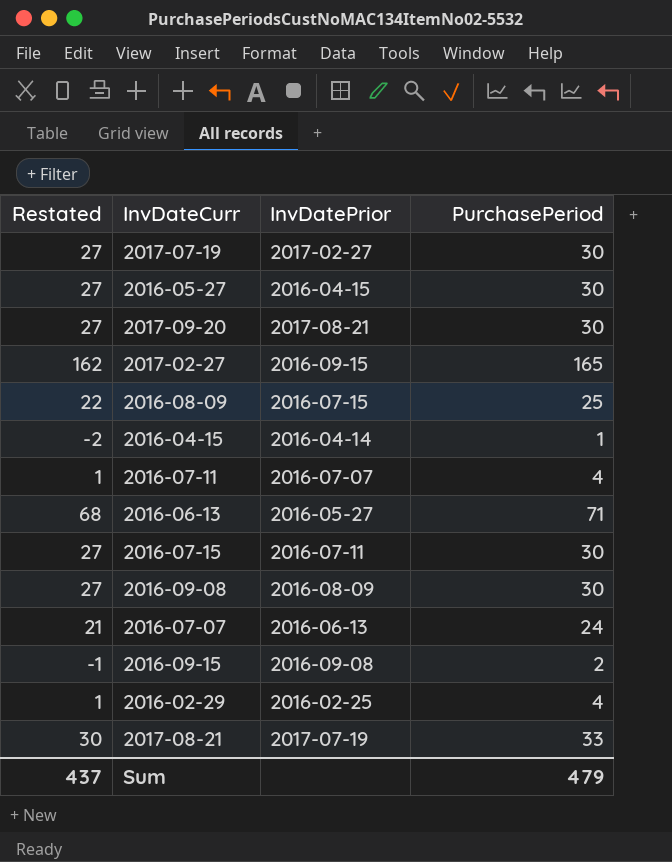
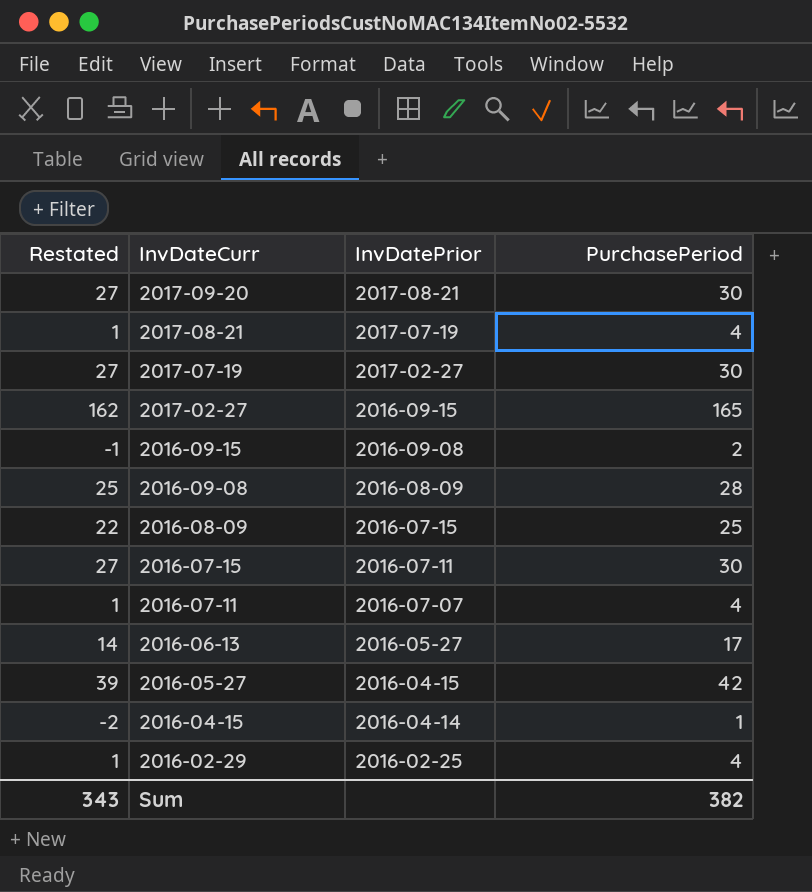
row order: none -> InvDateCurr descending
row 2016-07-07: 21 | 2016-06-13 | 24 -> none
2017-08-21 | Restated: 30 -> 1
2017-08-21 | PurchasePeriod: 33 -> 4
2016-09-08 | Restated: 27 -> 25
2016-09-08 | PurchasePeriod: 30 -> 28
2016-06-13 | Restated: 68 -> 14
2016-06-13 | PurchasePeriod: 71 -> 17
2016-05-27 | Restated: 27 -> 39
2016-05-27 | PurchasePeriod: 30 -> 42
Sum | Restated: 437 -> 343
Sum | PurchasePeriod: 479 -> 382

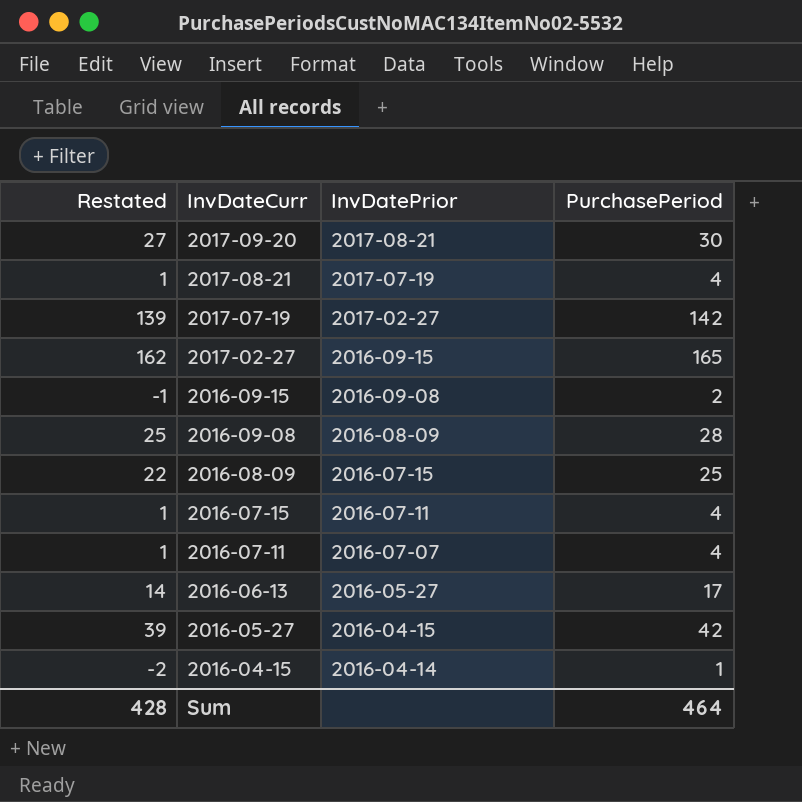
row 2016-02-29: 1 | 2016-02-25 | 4 -> none
2017-07-19 | Restated: 27 -> 139
2017-07-19 | PurchasePeriod: 30 -> 142
2016-07-15 | Restated: 27 -> 1
2016-07-15 | PurchasePeriod: 30 -> 4
Sum | Restated: 343 -> 428
Sum | PurchasePeriod: 382 -> 464

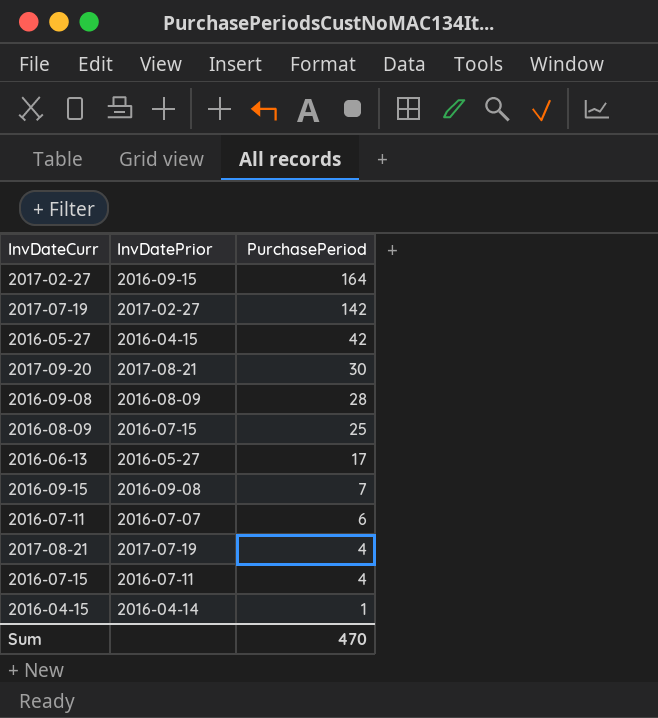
row order: InvDateCurr descending -> PurchasePeriod descending
column Restated | formula: [PurchasePeriod] - 3 -> none
2017-02-27 | PurchasePeriod: 165 -> 164
2016-09-15 | PurchasePeriod: 2 -> 7
2016-07-11 | PurchasePeriod: 4 -> 6
Sum | PurchasePeriod: 464 -> 470

